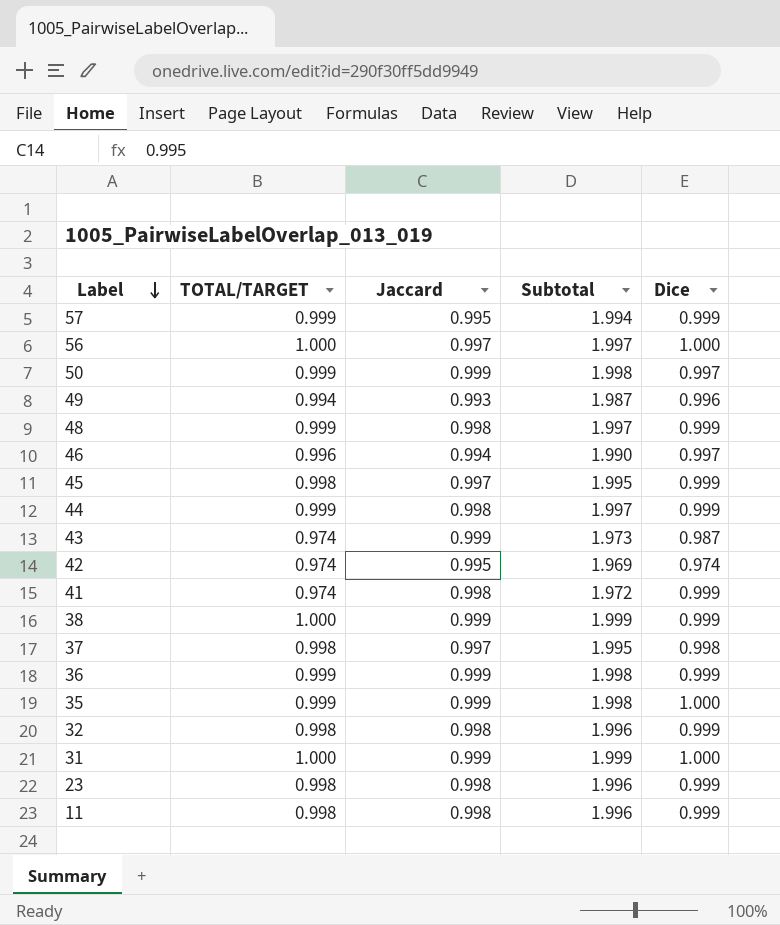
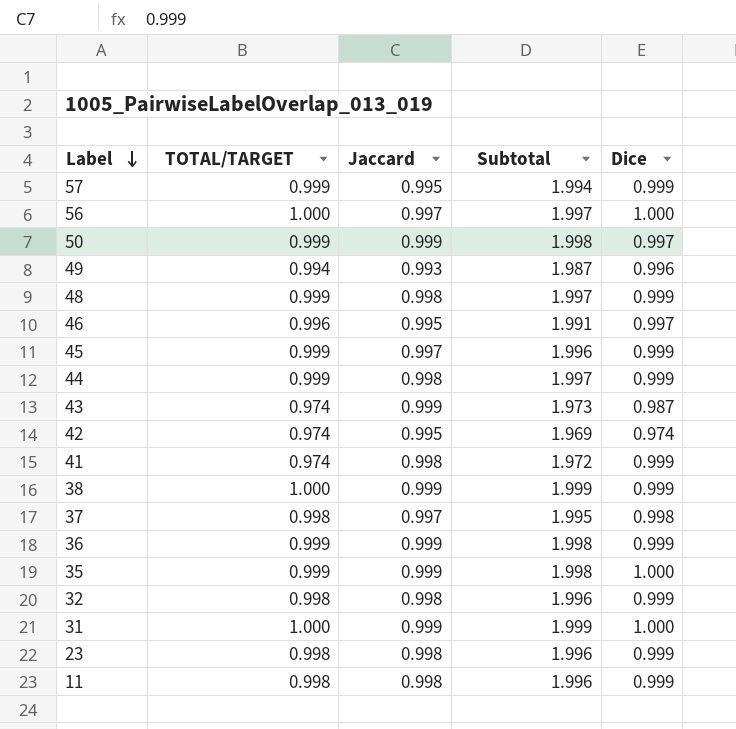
46 | Jaccard: 0.994 -> 0.995
46 | Subtotal: 1.990 -> 1.991
45 | TOTAL/TARGET: 0.998 -> 0.999
45 | Subtotal: 1.995 -> 1.996

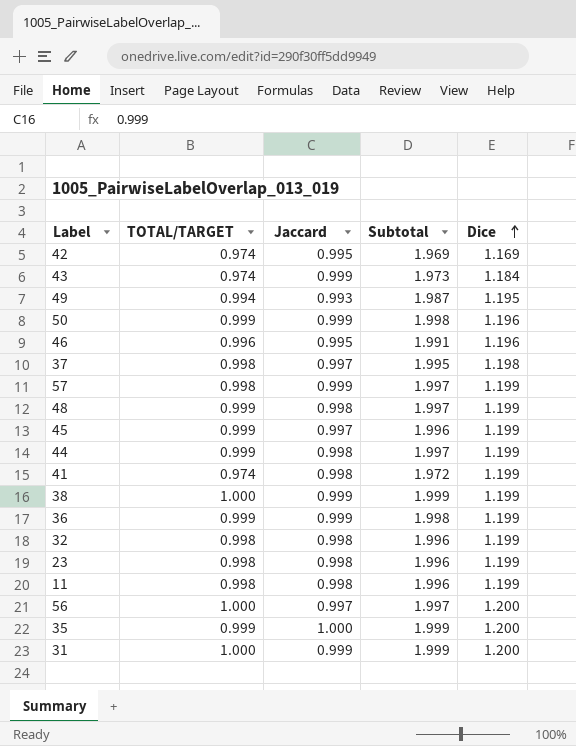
row order: Label descending -> Dice ascending
42 | Dice: 0.974 -> 1.169
43 | Dice: 0.987 -> 1.184
49 | Dice: 0.996 -> 1.195
50 | Dice: 0.997 -> 1.196
46 | Dice: 0.997 -> 1.196
37 | Dice: 0.998 -> 1.198
57 | TOTAL/TARGET: 0.999 -> 0.998
57 | Jaccard: 0.995 -> 0.999
57 | Subtotal: 1.994 -> 1.997
57 | Dice: 0.999 -> 1.199
48 | Dice: 0.999 -> 1.199
45 | Dice: 0.999 -> 1.199
44 | Dice: 0.999 -> 1.199
41 | Dice: 0.999 -> 1.199
38 | Dice: 0.999 -> 1.199
36 | Dice: 0.999 -> 1.199
32 | Dice: 0.999 -> 1.199
23 | Dice: 0.999 -> 1.199
11 | Dice: 0.999 -> 1.199
56 | Dice: 1.000 -> 1.200
35 | Jaccard: 0.999 -> 1.000
35 | Subtotal: 1.998 -> 1.999
35 | Dice: 1.000 -> 1.200
31 | Dice: 1.000 -> 1.200

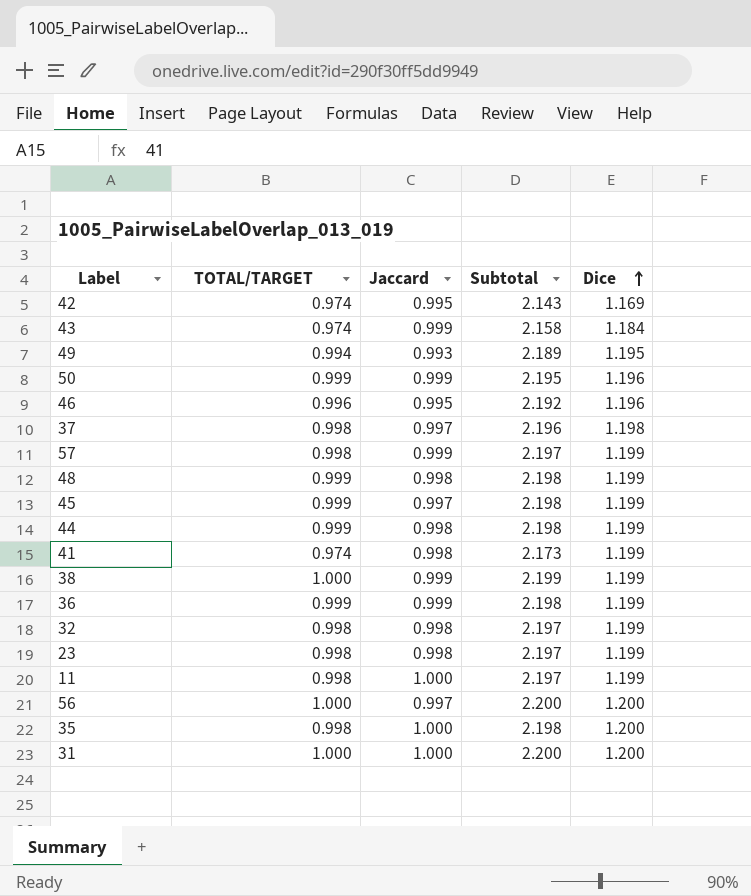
column Subtotal | formula: [TOTAL/TARGET] + [Jaccard] -> [TOTAL/TARGET] + [Dice]
11 | Jaccard: 0.998 -> 1.000
35 | TOTAL/TARGET: 0.999 -> 0.998
31 | Jaccard: 0.999 -> 1.000

